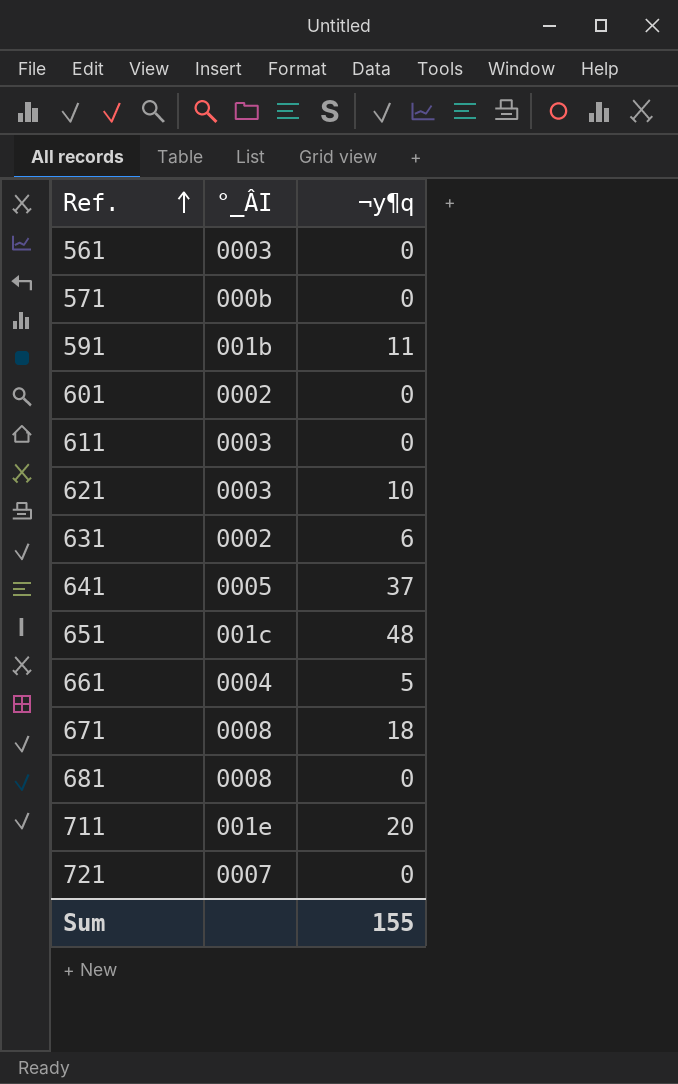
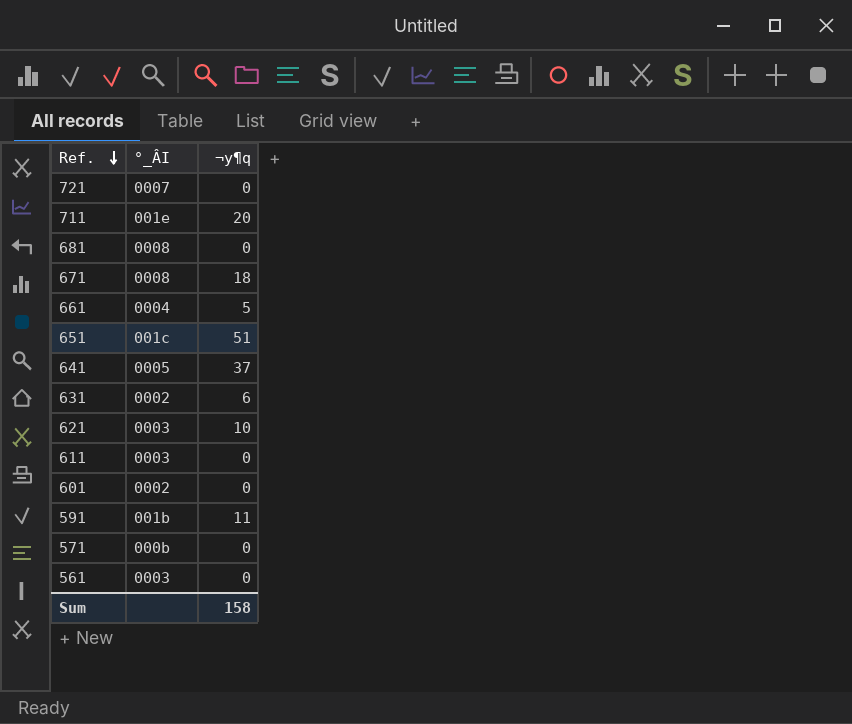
row order: Ref. ascending -> Ref. descending
651 | ¬y¶q: 48 -> 51
Sum | ¬y¶q: 155 -> 158

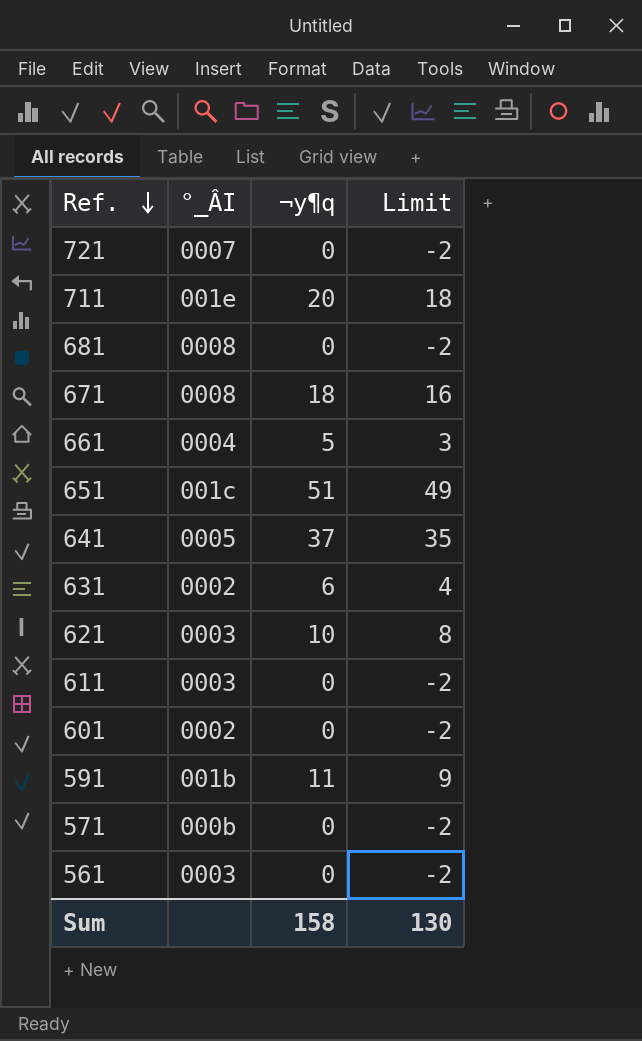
column Limit | formula: none -> [¬y¶q] - 2

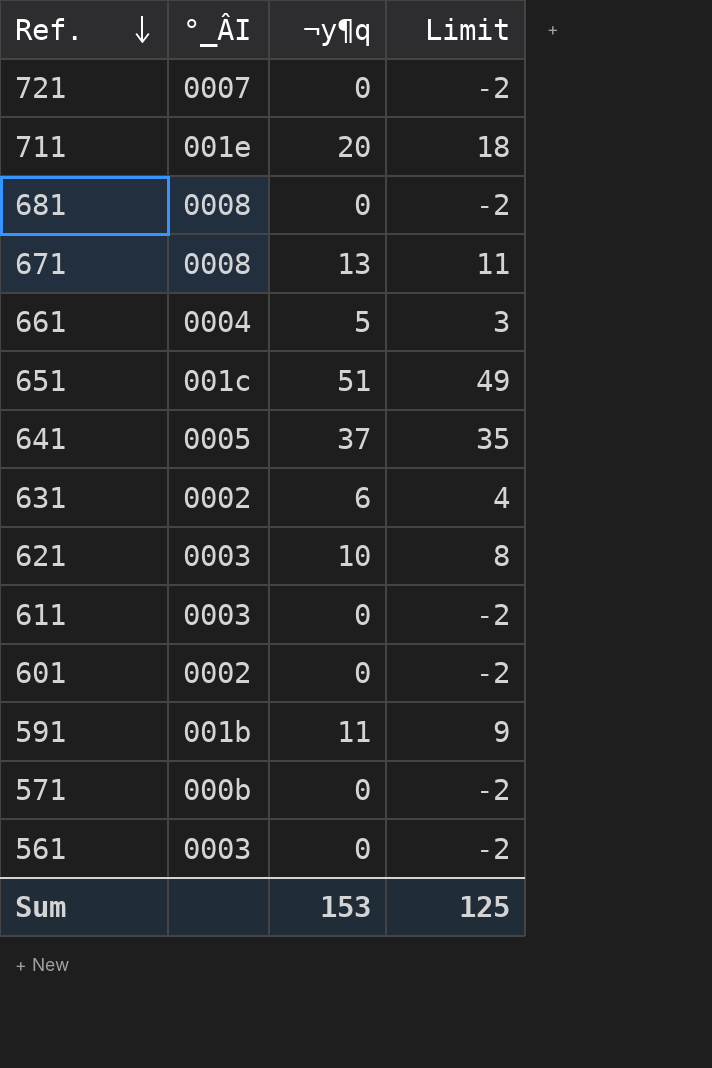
671 | ¬y¶q: 18 -> 13
671 | Limit: 16 -> 11
Sum | ¬y¶q: 158 -> 153
Sum | Limit: 130 -> 125

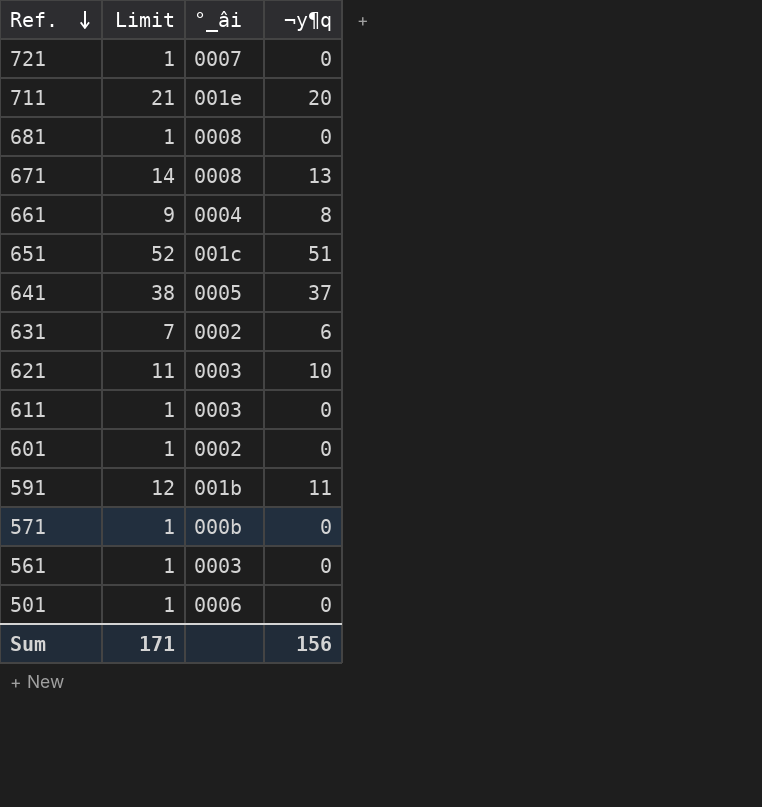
column Limit | formula: [¬y¶q] - 2 -> [¬y¶q] + 1
column Limit | position: 4 -> 2
column name: °_ÂI -> °_âi
661 | ¬y¶q: 5 -> 8
row 501: none -> 1 | 0006 | 0
Sum | Limit: 125 -> 171
Sum | ¬y¶q: 153 -> 156

